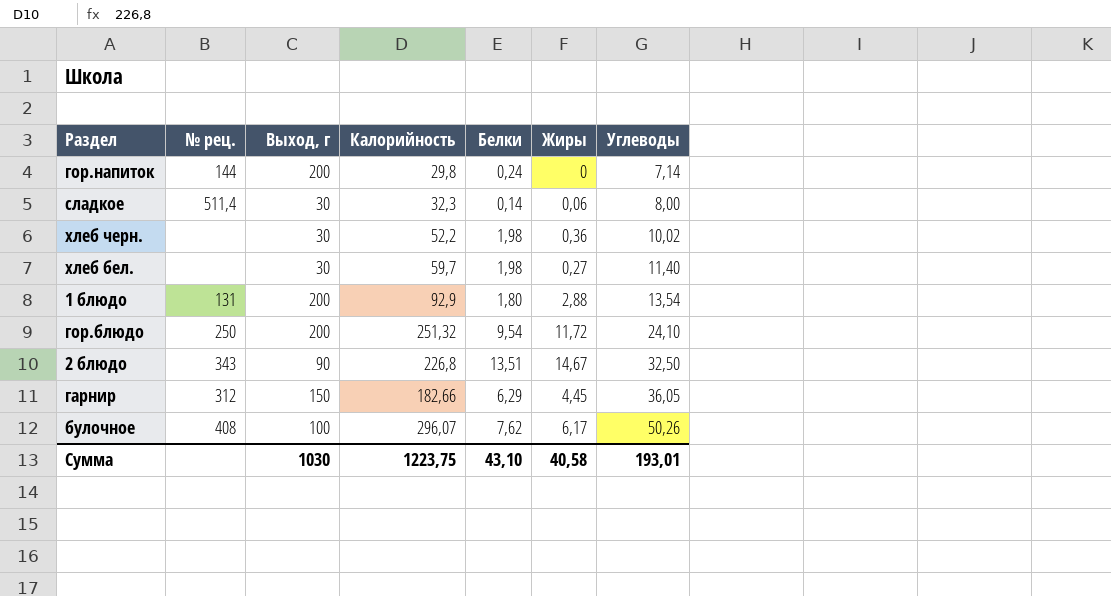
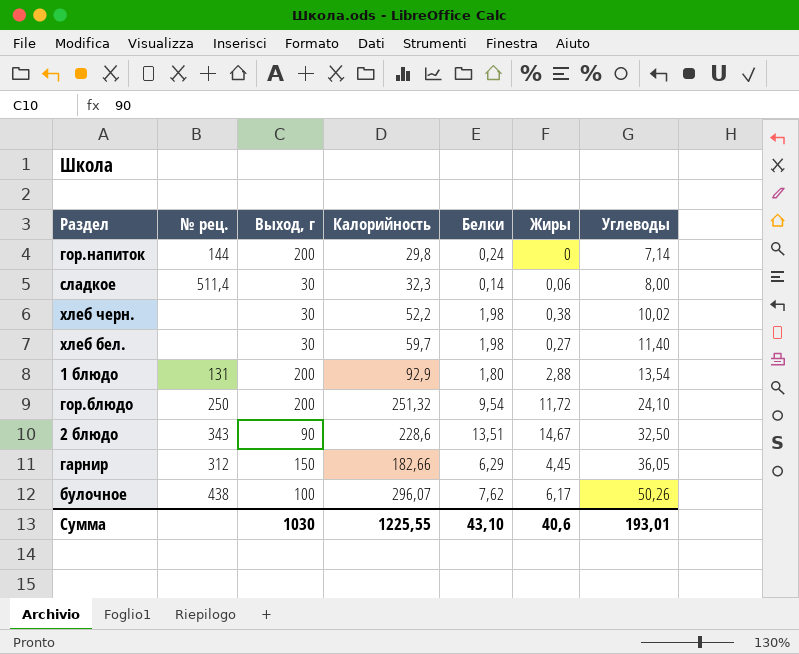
хлеб черн. | Жиры: 0,36 -> 0,38
2 блюдо | Калорийность: 226,8 -> 228,6
булочное | № рец.: 408 -> 438
Сумма | Калорийность: 1223,75 -> 1225,55
Сумма | Жиры: 40,58 -> 40,6

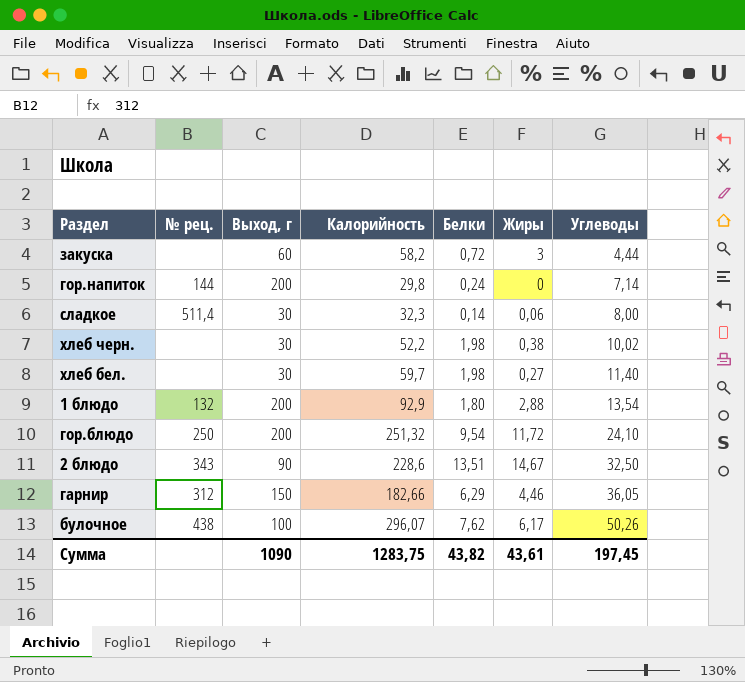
row закуска: none -> none | 60 | 58,2 | 0,72 | 3 | 4,44
1 блюдо | № рец.: 131 -> 132
гарнир | Жиры: 4,45 -> 4,46
Сумма | Выход, г: 1030 -> 1090
Сумма | Калорийность: 1225,55 -> 1283,75
Сумма | Белки: 43,10 -> 43,82
Сумма | Жиры: 40,6 -> 43,61
Сумма | Углеводы: 193,01 -> 197,45

